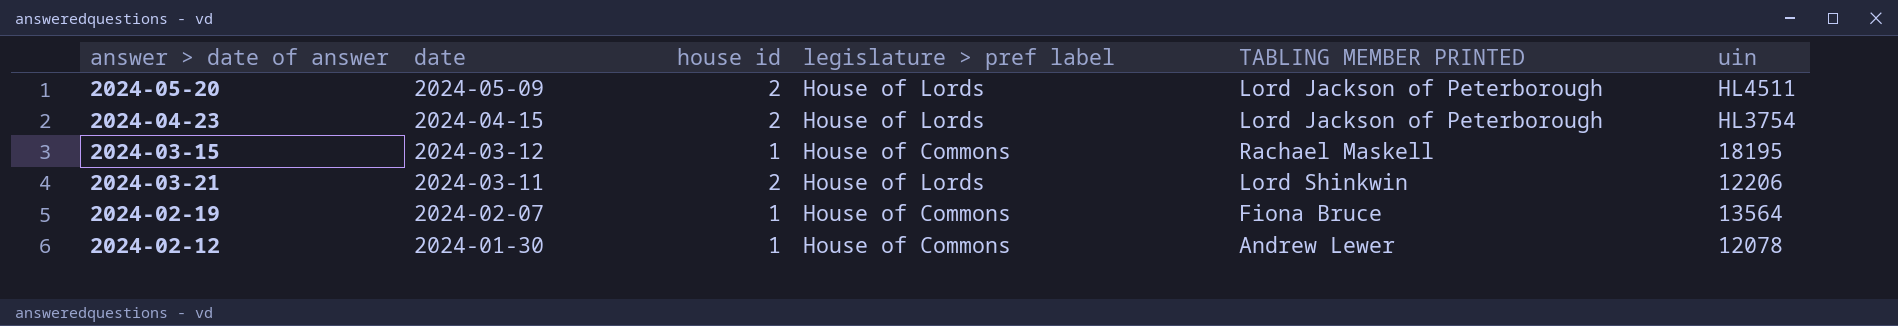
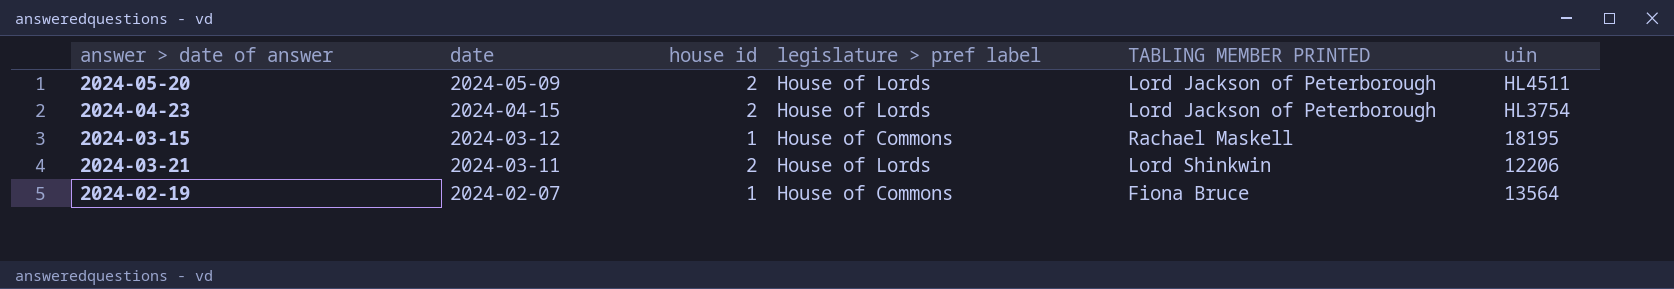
row 2024-02-12: 2024-01-30 | 1 | House of Commons | Andrew Lewer | 12078 -> none

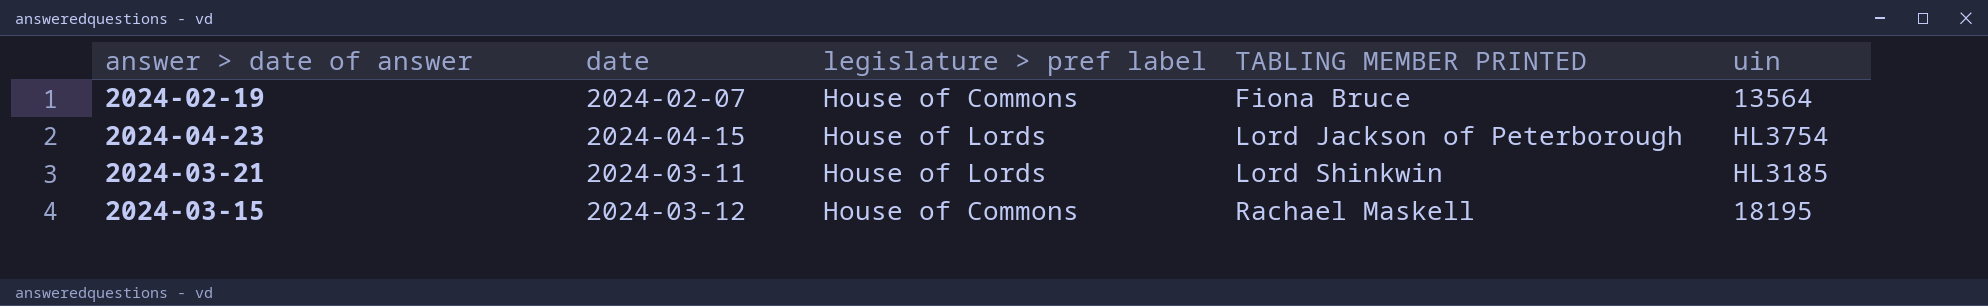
row order: date descending -> TABLING MEMBER PRINTED ascending
column house id | position: 3 -> none
row 2024-05-20: 2024-05-09 | 2 | House of Lords | Lord Jackson of Peterborough | HL4511 -> none
2024-03-21 | uin: 12206 -> HL3185

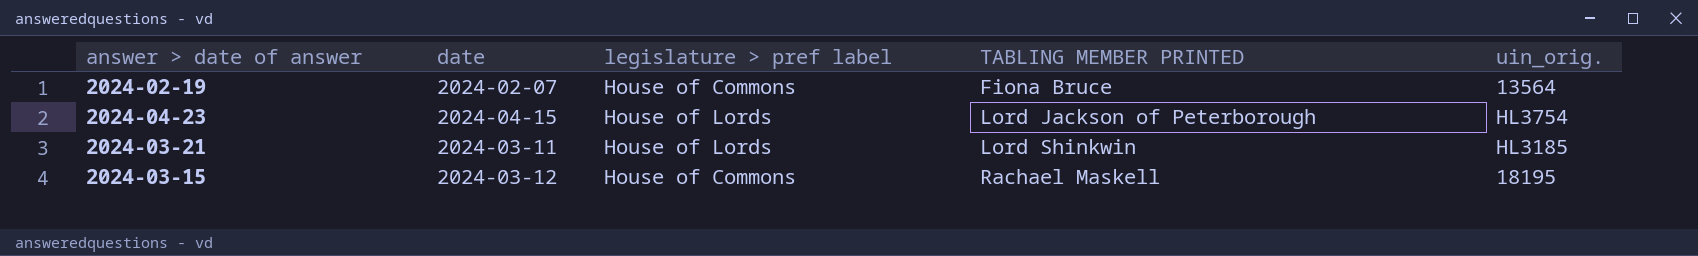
column name: uin -> uin_orig.

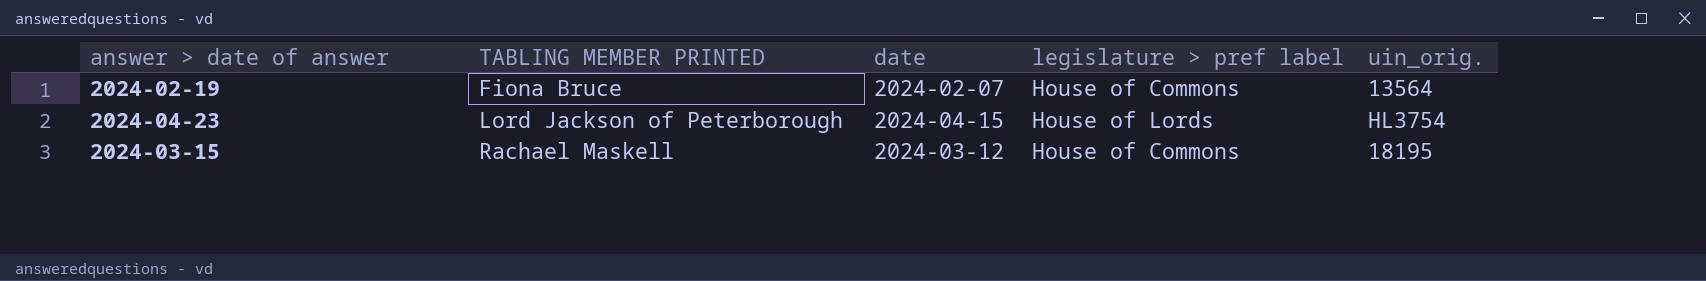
column TABLING MEMBER PRINTED | position: 4 -> 2
row 2024-03-21: 2024-03-11 | House of Lords | Lord Shinkwin | HL3185 -> none

